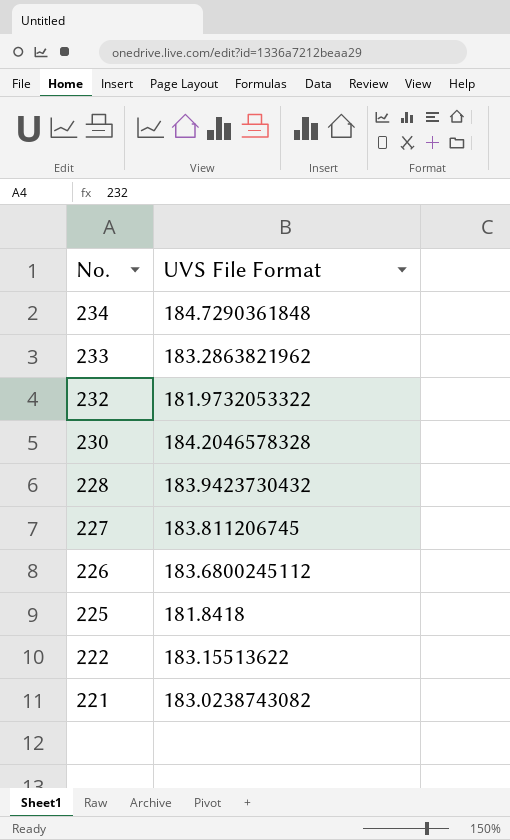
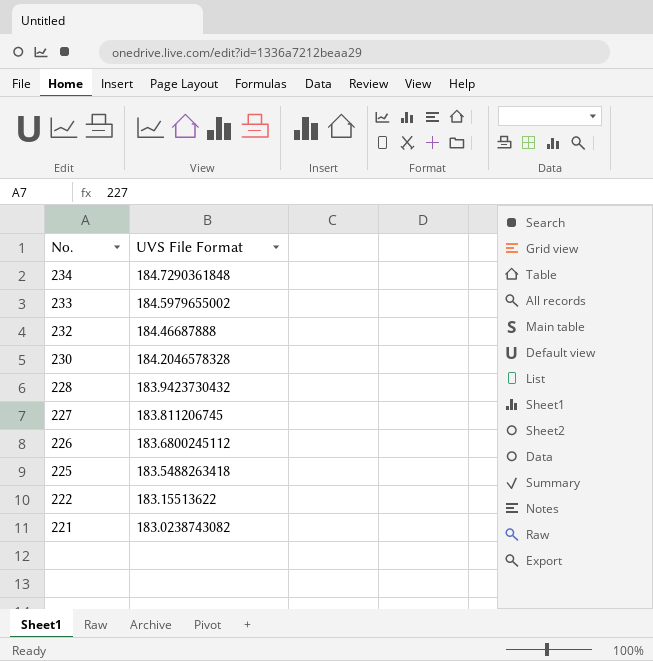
233 | UVS File Format: 183.2863821962 -> 184.5979655002
232 | UVS File Format: 181.9732053322 -> 184.46687888
225 | UVS File Format: 181.8418 -> 183.5488263418

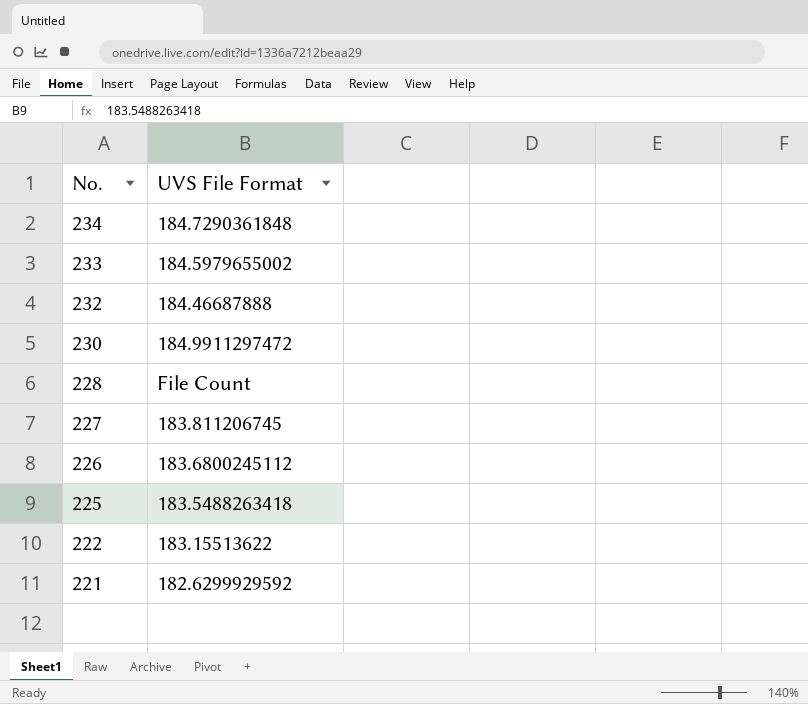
230 | UVS File Format: 184.2046578328 -> 184.9911297472
228 | UVS File Format: 183.9423730432 -> File Count
221 | UVS File Format: 183.0238743082 -> 182.6299929592

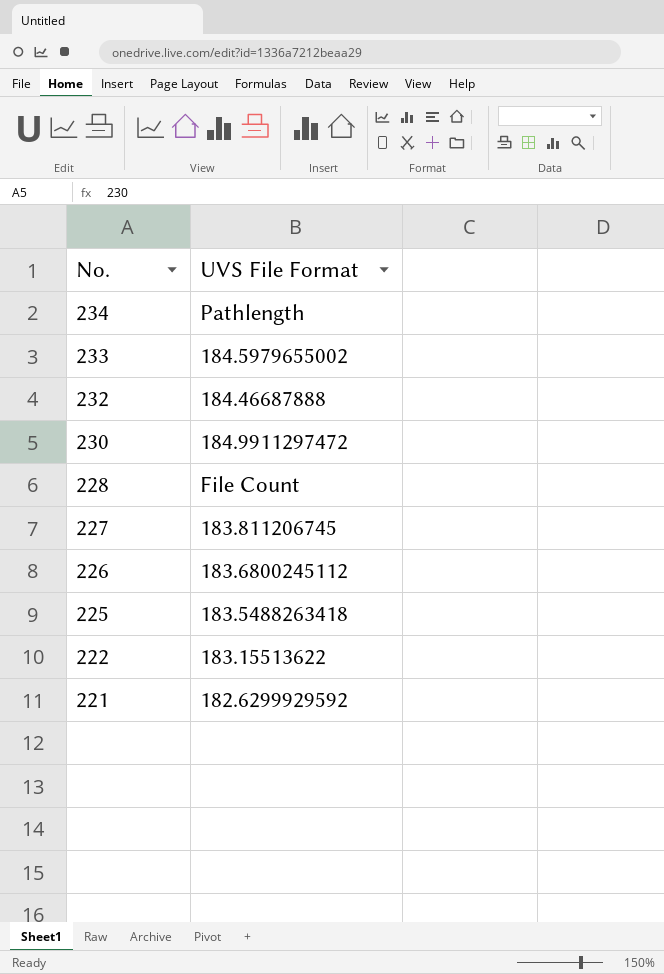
234 | UVS File Format: 184.7290361848 -> Pathlength

